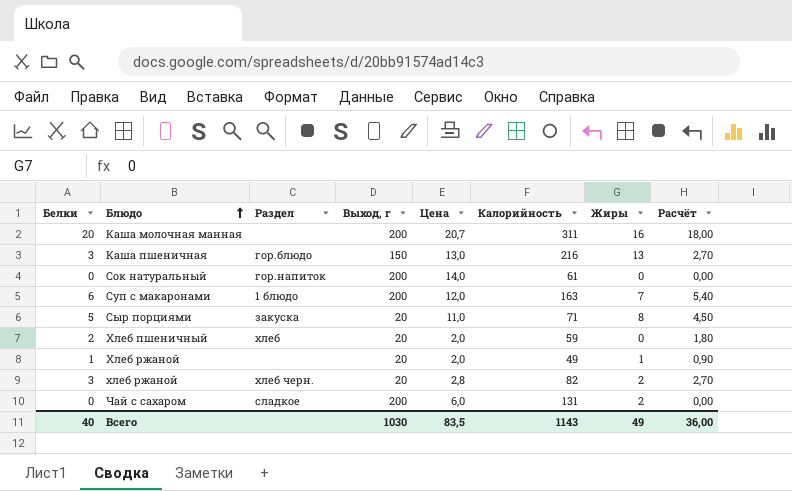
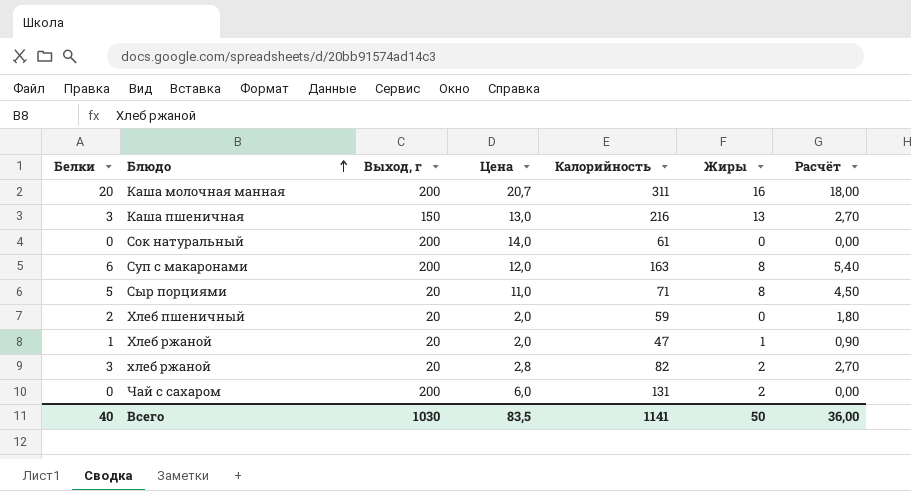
column Раздел | position: 3 -> none
Суп с макаронами | Жиры: 7 -> 8
Хлеб ржаной | Калорийность: 49 -> 47
Всего | Калорийность: 1143 -> 1141
Всего | Жиры: 49 -> 50

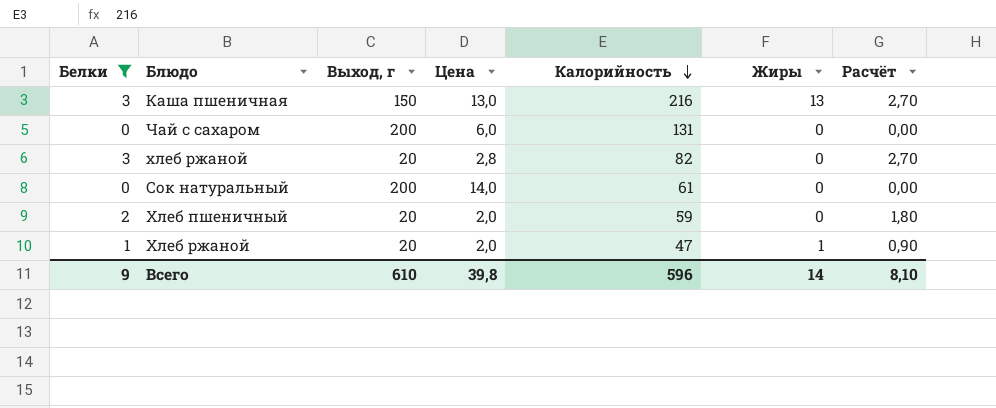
filter: none -> Белки <= 3
row order: Блюдо ascending -> Калорийность descending
Чай с сахаром | Жиры: 2 -> 0
хлеб ржаной | Жиры: 2 -> 0
Всего | Белки: 40 -> 9
Всего | Выход, г: 1030 -> 610
Всего | Цена: 83,5 -> 39,8
Всего | Калорийность: 1141 -> 596
Всего | Жиры: 50 -> 14
Всего | Расчёт: 36,00 -> 8,10

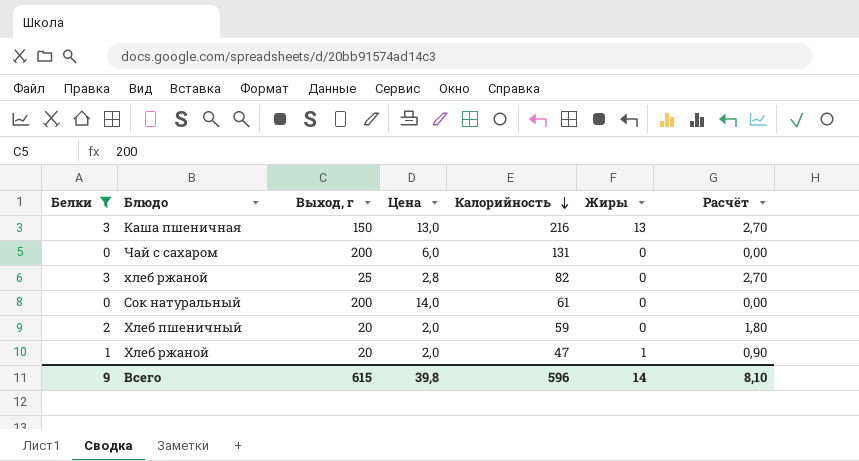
хлеб ржаной | Выход, г: 20 -> 25
Всего | Выход, г: 610 -> 615

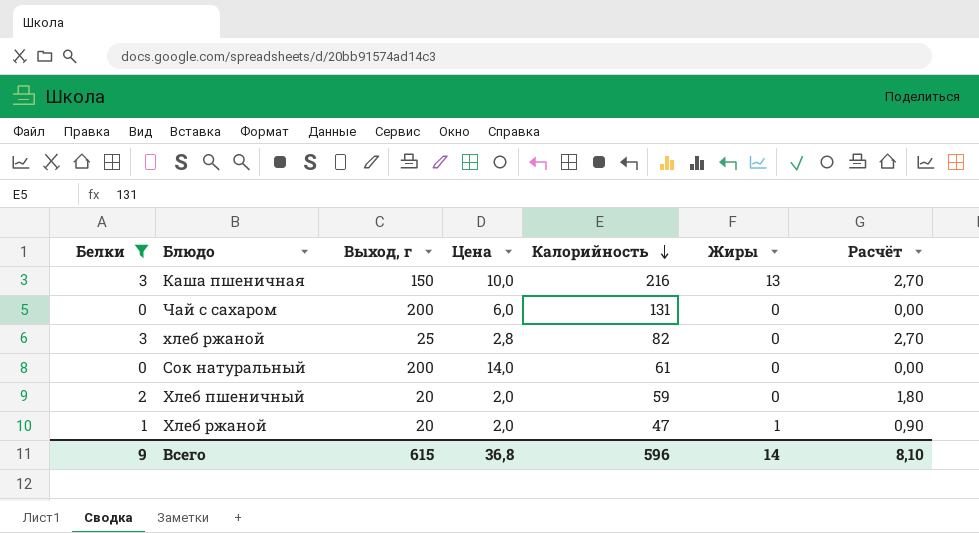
Каша пшеничная | Цена: 13,0 -> 10,0
Всего | Цена: 39,8 -> 36,8

